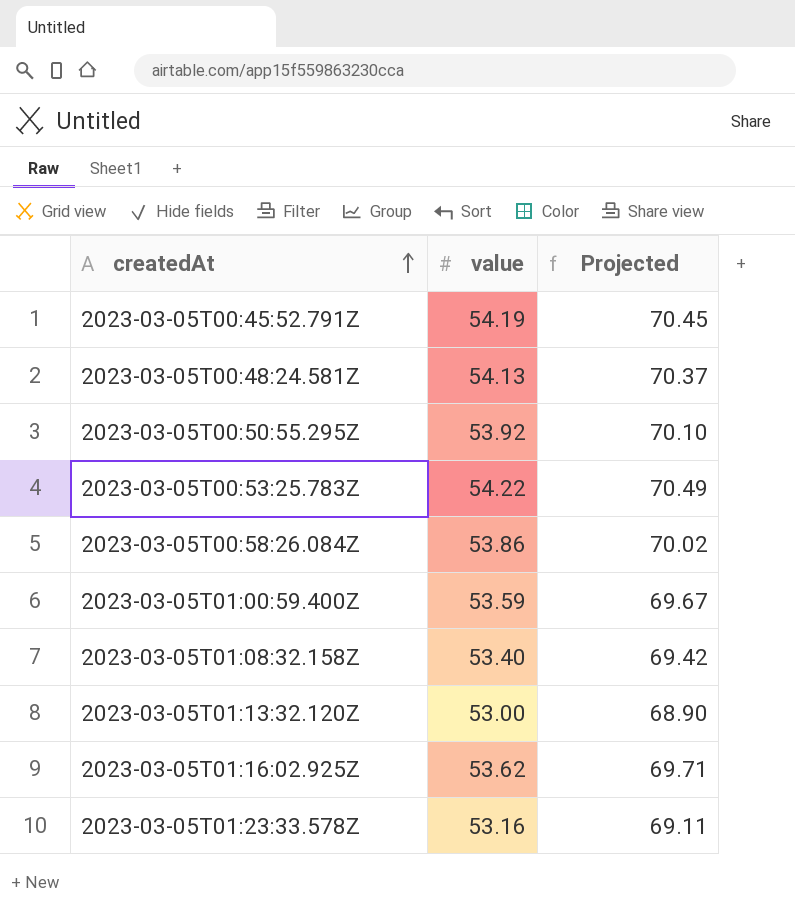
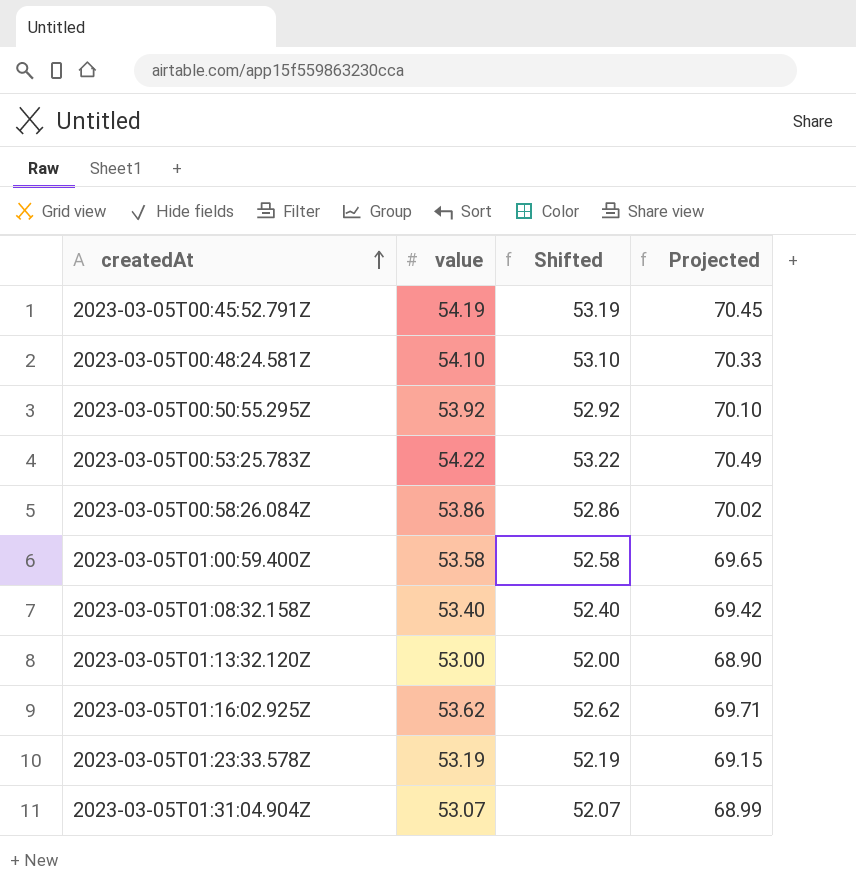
column Shifted | formula: none -> [value] - 1
2023-03-05T00:48:24.581Z | value: 54.13 -> 54.10
2023-03-05T00:48:24.581Z | Projected: 70.37 -> 70.33
2023-03-05T01:00:59.400Z | value: 53.59 -> 53.58
2023-03-05T01:00:59.400Z | Projected: 69.67 -> 69.65
2023-03-05T01:23:33.578Z | value: 53.16 -> 53.19
2023-03-05T01:23:33.578Z | Projected: 69.11 -> 69.15
row 2023-03-05T01:31:04.904Z: none -> 53.07 | 52.07 | 68.99

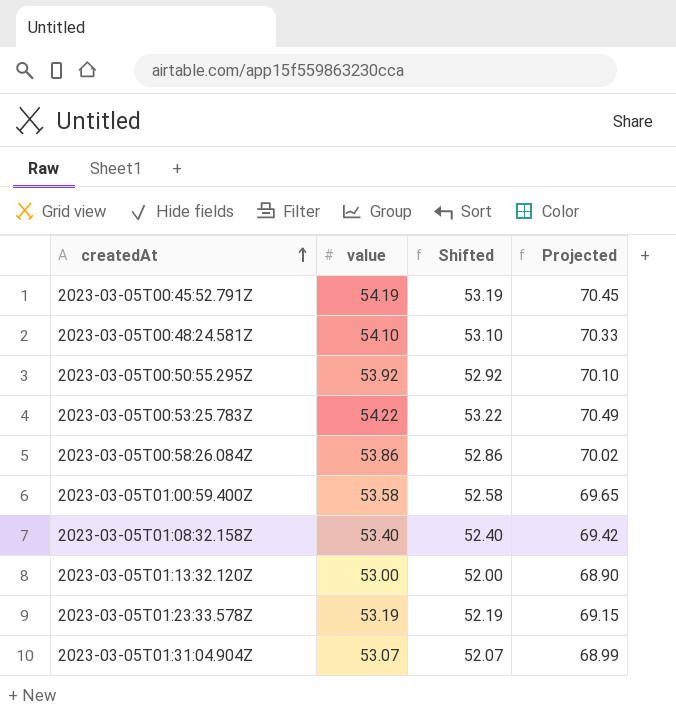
row 2023-03-05T01:16:02.925Z: 53.62 | 52.62 | 69.71 -> none

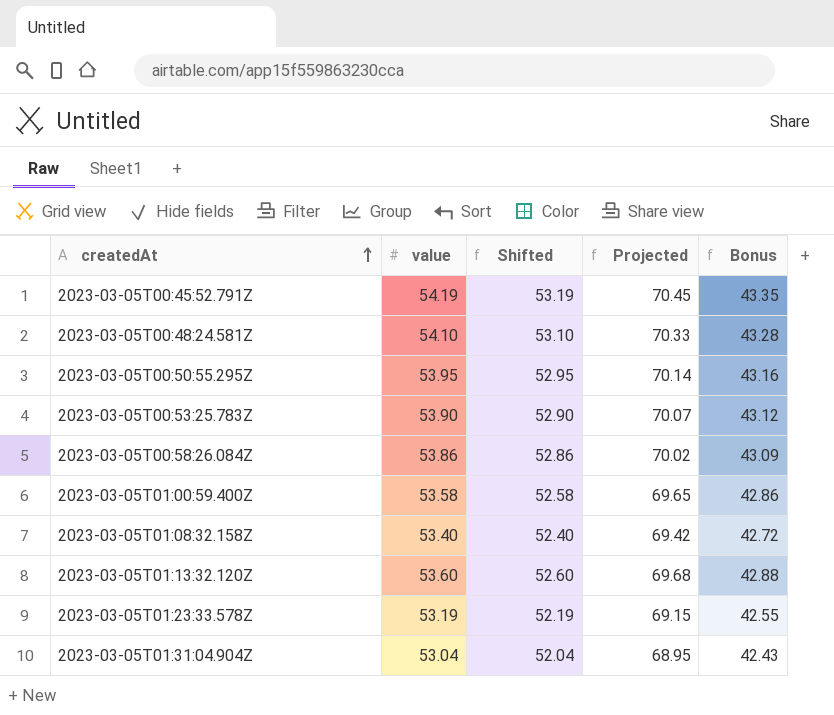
column Bonus | formula: none -> [value] * 0.8
2023-03-05T00:50:55.295Z | value: 53.92 -> 53.95
2023-03-05T00:50:55.295Z | Shifted: 52.92 -> 52.95
2023-03-05T00:50:55.295Z | Projected: 70.10 -> 70.14
2023-03-05T00:53:25.783Z | value: 54.22 -> 53.90
2023-03-05T00:53:25.783Z | Shifted: 53.22 -> 52.90
2023-03-05T00:53:25.783Z | Projected: 70.49 -> 70.07
2023-03-05T01:13:32.120Z | value: 53.00 -> 53.60
2023-03-05T01:13:32.120Z | Shifted: 52.00 -> 52.60
2023-03-05T01:13:32.120Z | Projected: 68.90 -> 69.68
2023-03-05T01:31:04.904Z | value: 53.07 -> 53.04
2023-03-05T01:31:04.904Z | Shifted: 52.07 -> 52.04
2023-03-05T01:31:04.904Z | Projected: 68.99 -> 68.95

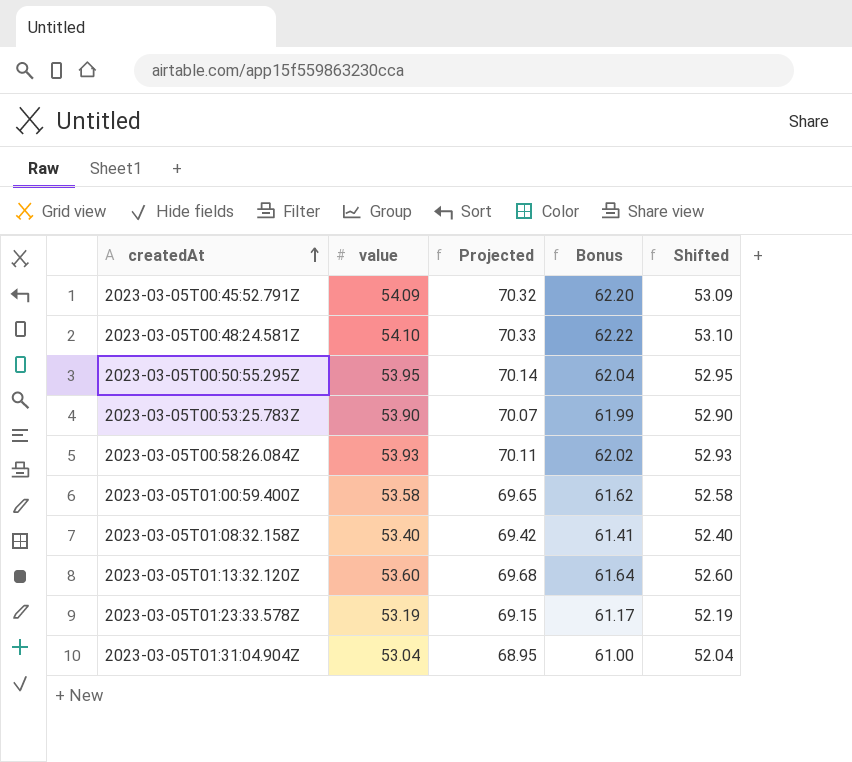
column Bonus | formula: [value] * 0.8 -> [value] * 1.15
column Shifted | position: 3 -> 5
2023-03-05T00:45:52.791Z | value: 54.19 -> 54.09
2023-03-05T00:45:52.791Z | Projected: 70.45 -> 70.32
2023-03-05T00:45:52.791Z | Shifted: 53.19 -> 53.09
2023-03-05T00:58:26.084Z | value: 53.86 -> 53.93
2023-03-05T00:58:26.084Z | Projected: 70.02 -> 70.11
2023-03-05T00:58:26.084Z | Shifted: 52.86 -> 52.93

